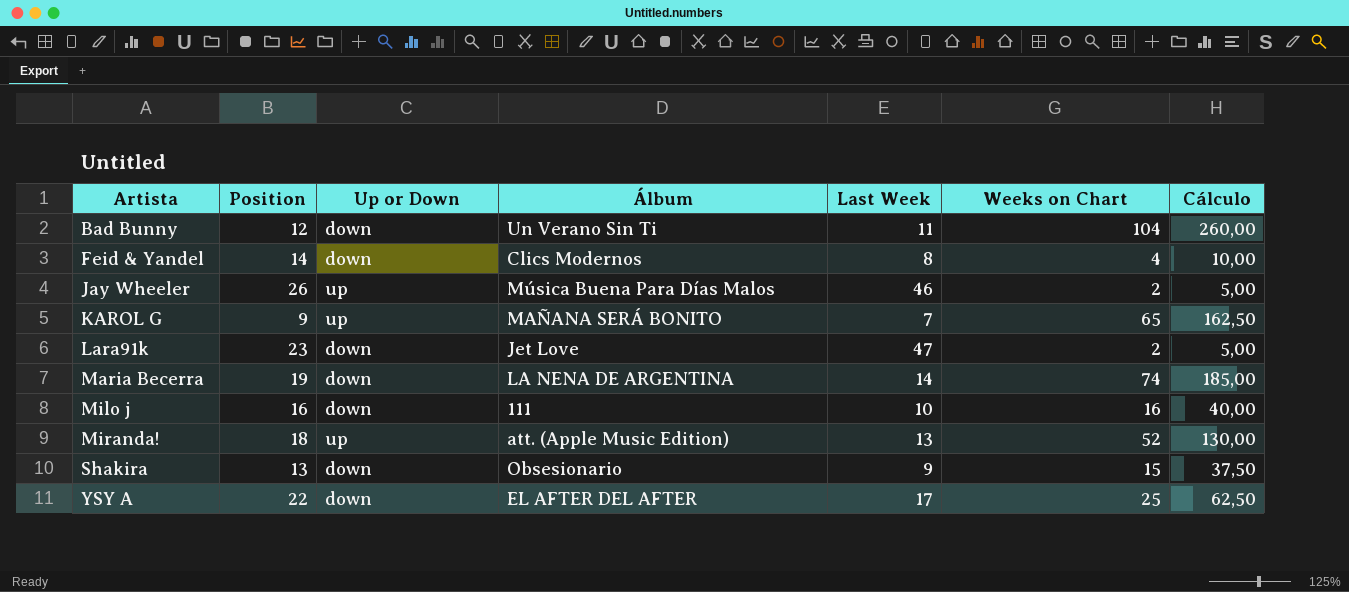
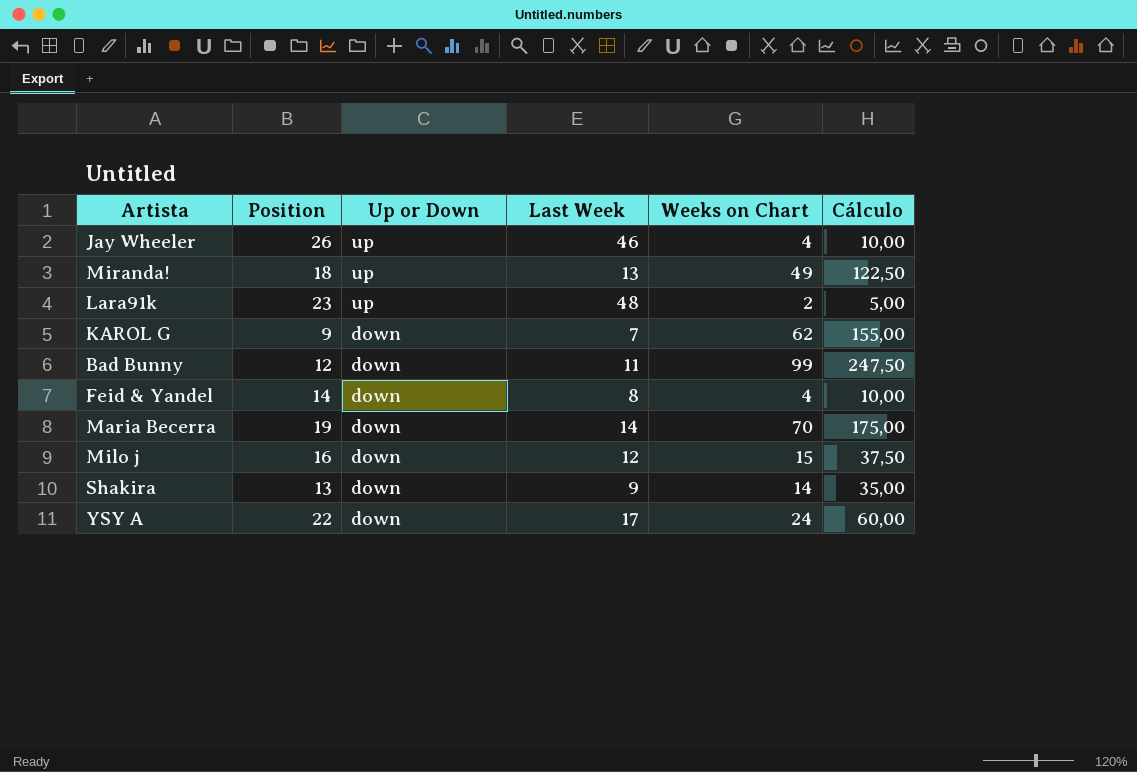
row order: Artista ascending -> Up or Down descending
column Álbum | position: 4 -> none
Jay Wheeler | Weeks on Chart: 2 -> 4
Jay Wheeler | Cálculo: 5,00 -> 10,00
Miranda! | Weeks on Chart: 52 -> 49
Miranda! | Cálculo: 130,00 -> 122,50
Lara91k | Up or Down: down -> up
Lara91k | Last Week: 47 -> 48
KAROL G | Up or Down: up -> down
KAROL G | Weeks on Chart: 65 -> 62
KAROL G | Cálculo: 162,50 -> 155,00
Bad Bunny | Weeks on Chart: 104 -> 99
Bad Bunny | Cálculo: 260,00 -> 247,50
Maria Becerra | Weeks on Chart: 74 -> 70
Maria Becerra | Cálculo: 185,00 -> 175,00
Milo j | Last Week: 10 -> 12
Milo j | Weeks on Chart: 16 -> 15
Milo j | Cálculo: 40,00 -> 37,50
Shakira | Weeks on Chart: 15 -> 14
Shakira | Cálculo: 37,50 -> 35,00
YSY A | Weeks on Chart: 25 -> 24
YSY A | Cálculo: 62,50 -> 60,00

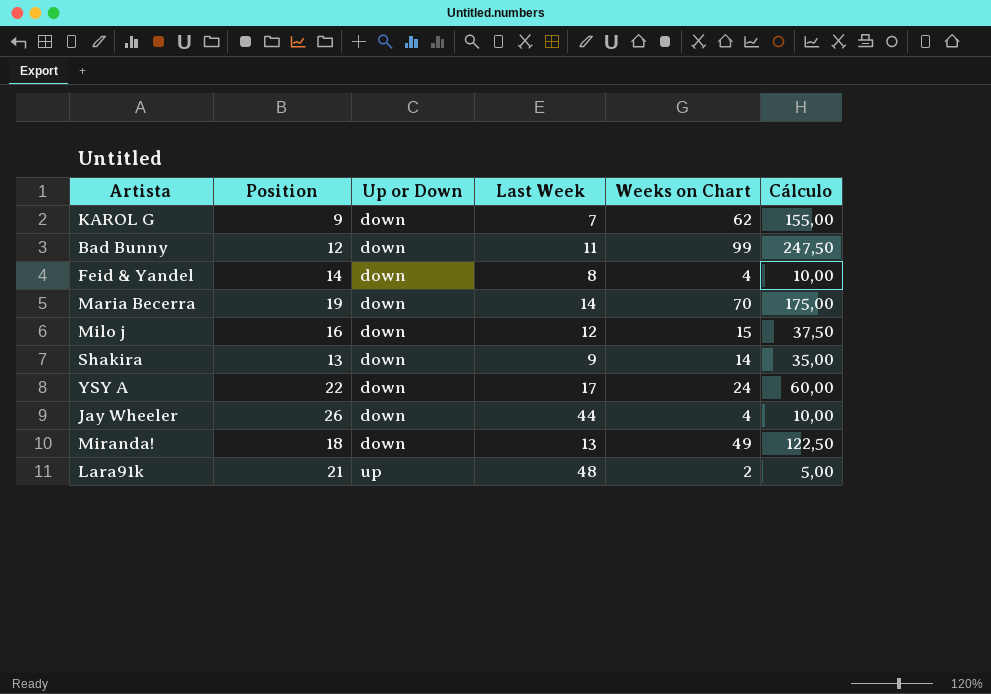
row order: Up or Down descending -> Up or Down ascending
Jay Wheeler | Up or Down: up -> down
Jay Wheeler | Last Week: 46 -> 44
Miranda! | Up or Down: up -> down
Lara91k | Position: 23 -> 21

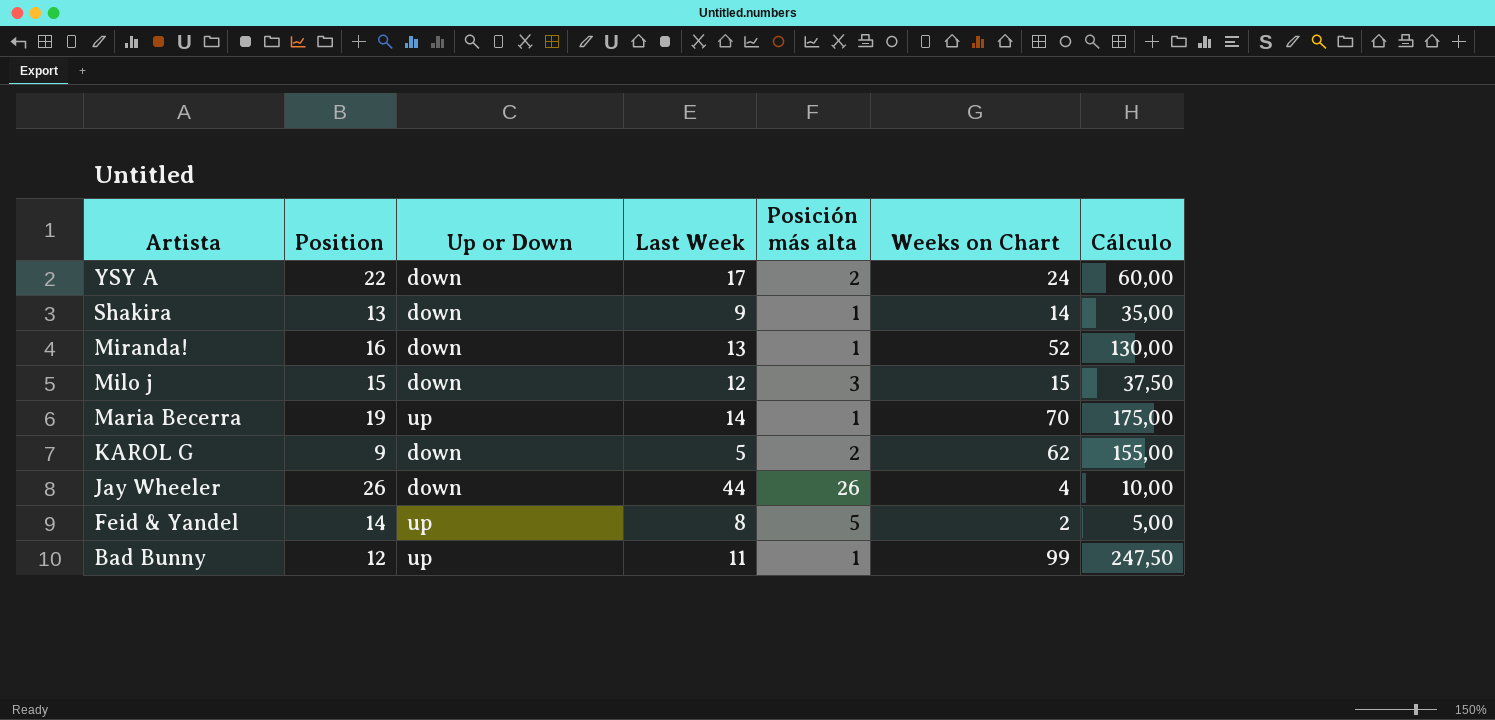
row order: Up or Down ascending -> Artista descending
column Posición más alta | position: none -> 5
row Lara91k: 21 | up | 48 | 2 | 5,00 -> none
Miranda! | Position: 18 -> 16
Miranda! | Weeks on Chart: 49 -> 52
Miranda! | Cálculo: 122,50 -> 130,00
Milo j | Position: 16 -> 15
Maria Becerra | Up or Down: down -> up
KAROL G | Last Week: 7 -> 5
Feid & Yandel | Up or Down: down -> up
Feid & Yandel | Weeks on Chart: 4 -> 2
Feid & Yandel | Cálculo: 10,00 -> 5,00
Bad Bunny | Up or Down: down -> up

